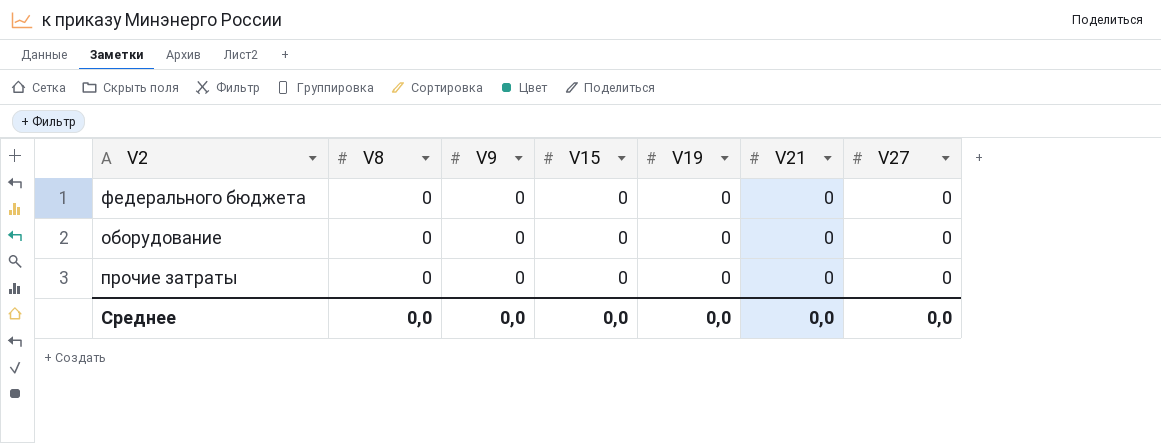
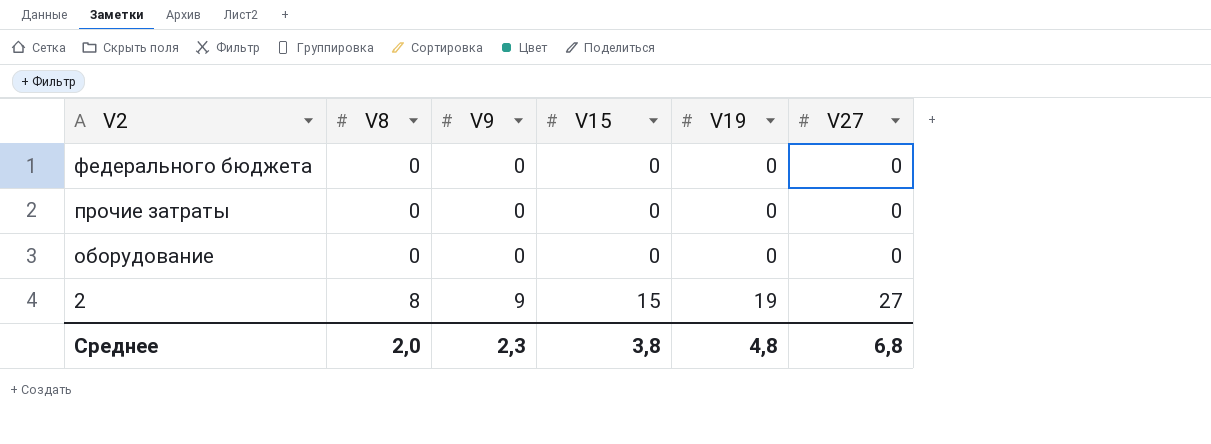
row order: none -> V2 descending
column V21 | position: 6 -> none
row 2: none -> 8 | 9 | 15 | 19 | 27
Среднее | V8: 0,0 -> 2,0
Среднее | V9: 0,0 -> 2,3
Среднее | V15: 0,0 -> 3,8
Среднее | V19: 0,0 -> 4,8
Среднее | V27: 0,0 -> 6,8

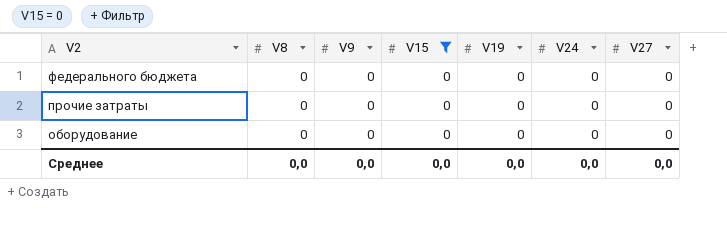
filter: none -> V15 = 0
column V24 | position: none -> 6
Среднее | V8: 2,0 -> 0,0
Среднее | V9: 2,3 -> 0,0
Среднее | V15: 3,8 -> 0,0
Среднее | V19: 4,8 -> 0,0
Среднее | V27: 6,8 -> 0,0

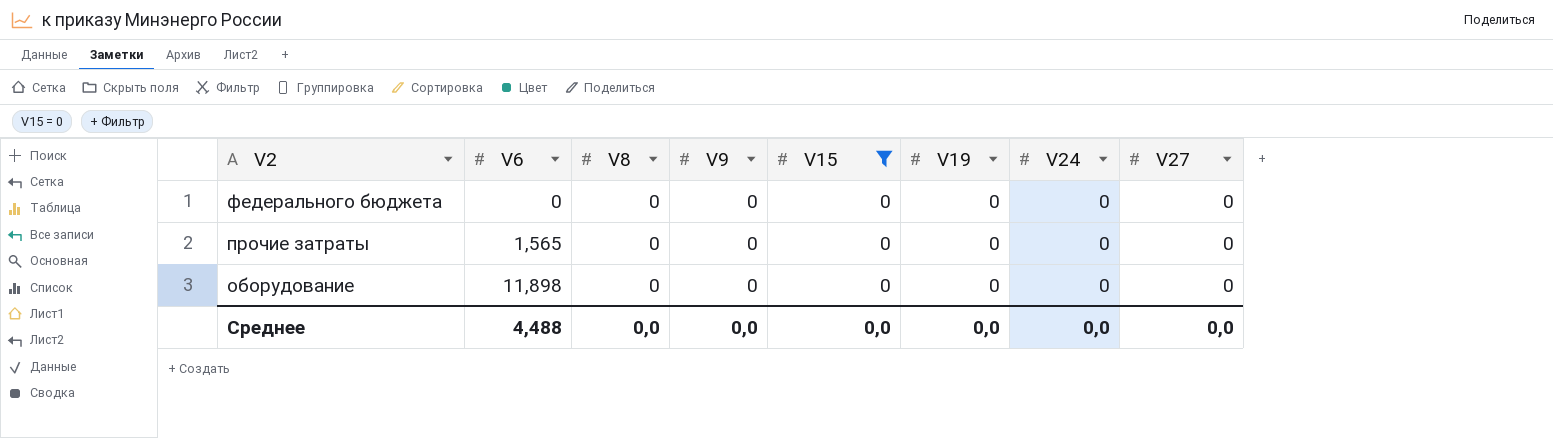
column V6 | position: none -> 2

